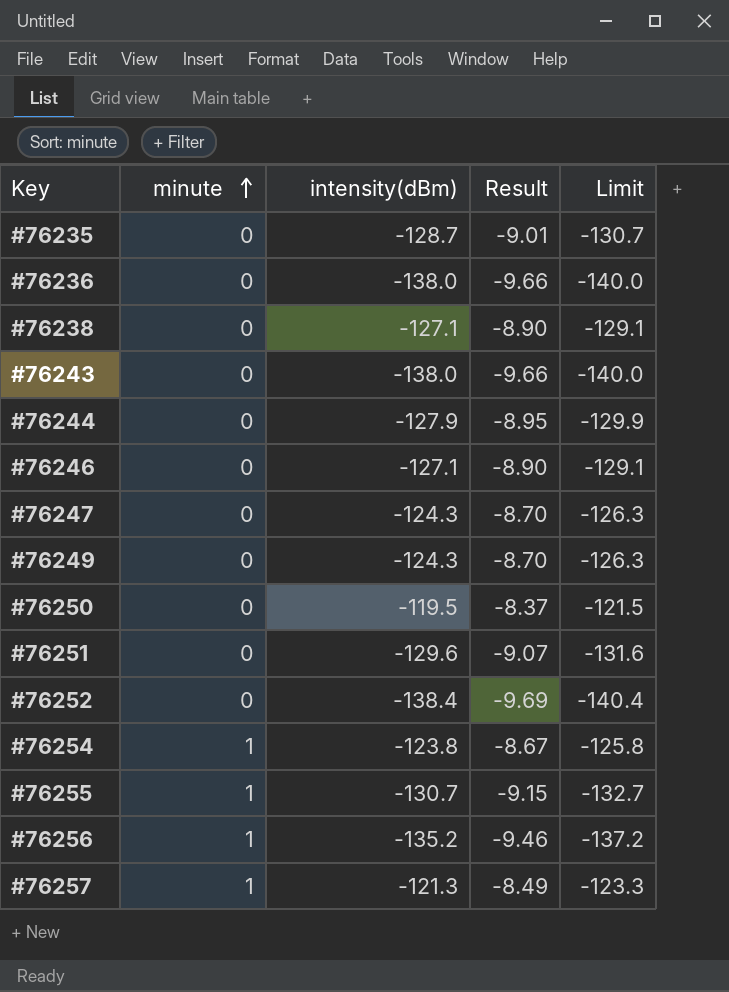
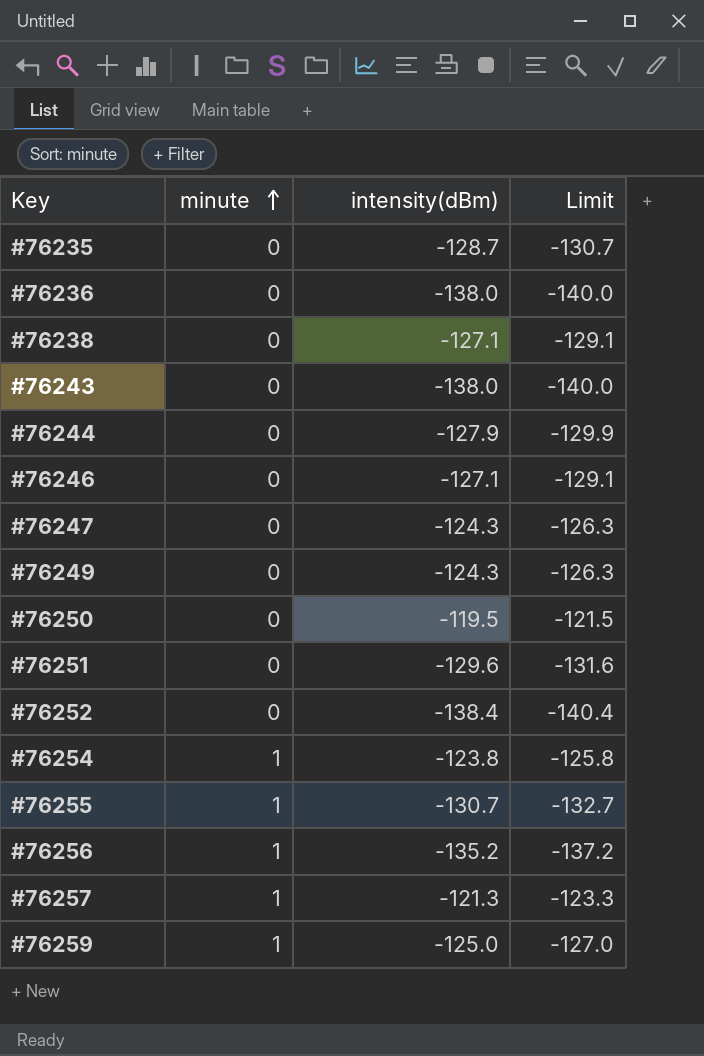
column Result | formula: [intensity(dBm)] * 0.07 -> none
row #76259: none -> 1 | -125.0 | -127.0

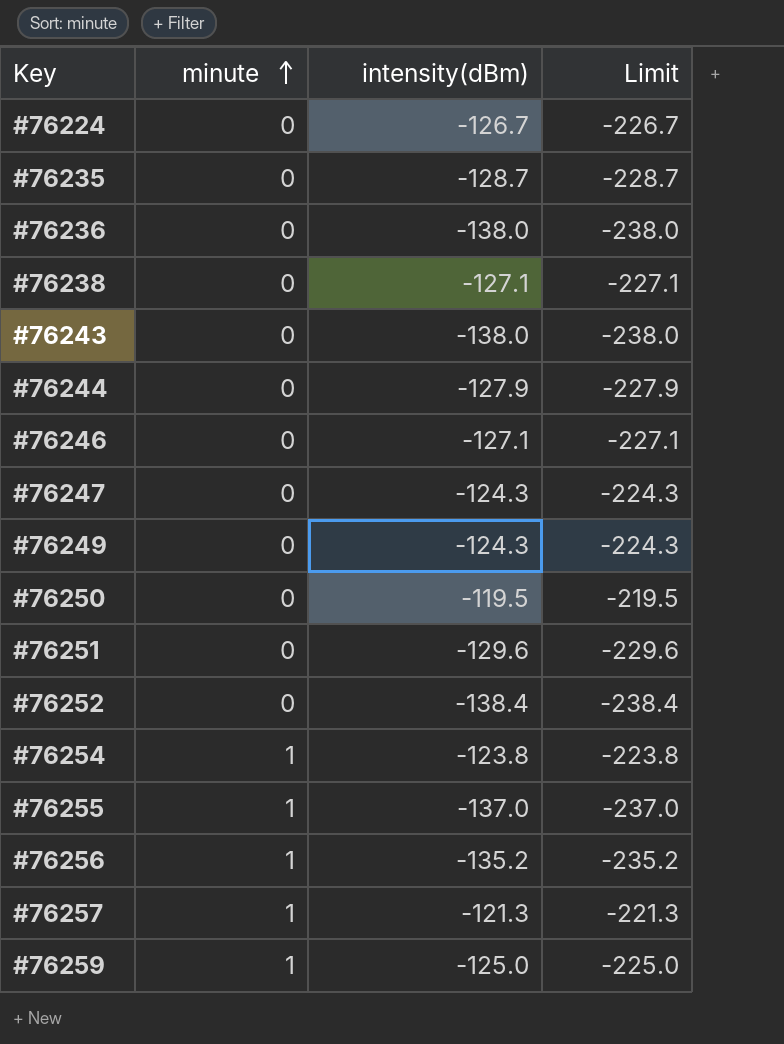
column Limit | formula: [intensity(dBm)] - 2 -> [intensity(dBm)] - 100
row #76224: none -> 0 | -126.7 | -226.7
#76255 | intensity(dBm): -130.7 -> -137.0

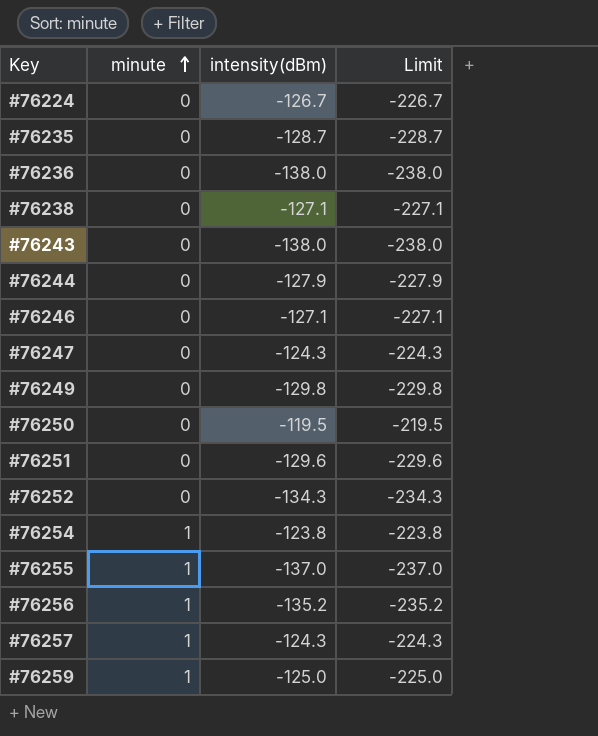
#76249 | intensity(dBm): -124.3 -> -129.8
#76249 | Limit: -224.3 -> -229.8
#76252 | intensity(dBm): -138.4 -> -134.3
#76252 | Limit: -238.4 -> -234.3
#76257 | intensity(dBm): -121.3 -> -124.3
#76257 | Limit: -221.3 -> -224.3

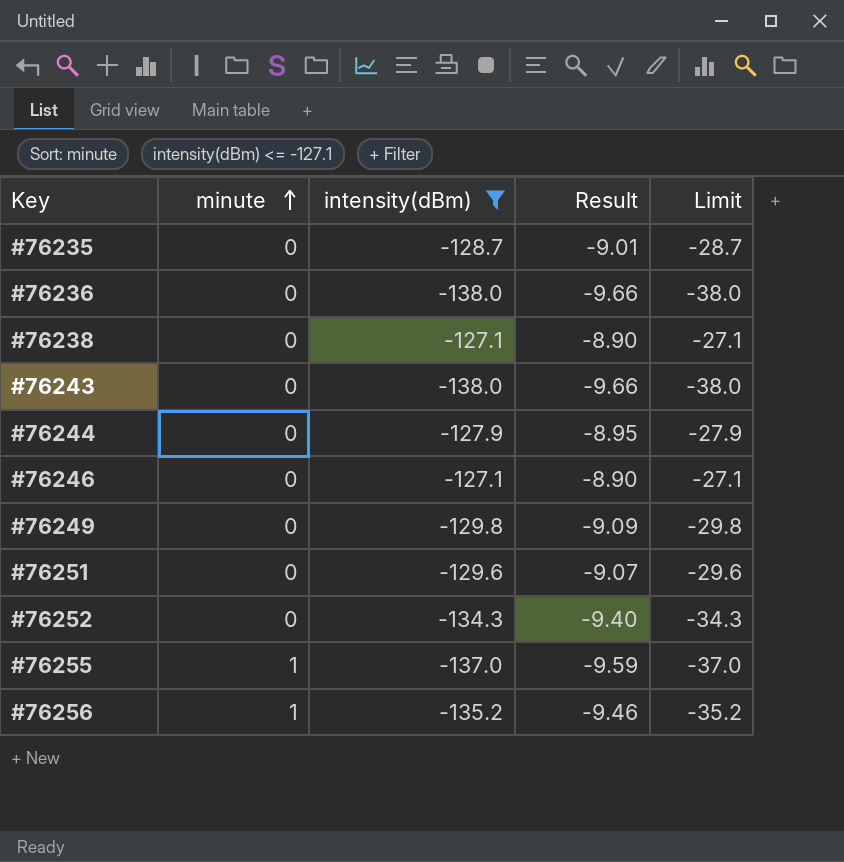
filter: none -> intensity(dBm) <= -127.1
column Result | formula: none -> [intensity(dBm)] * 0.07
column Limit | formula: [intensity(dBm)] - 100 -> [intensity(dBm)] + 100

